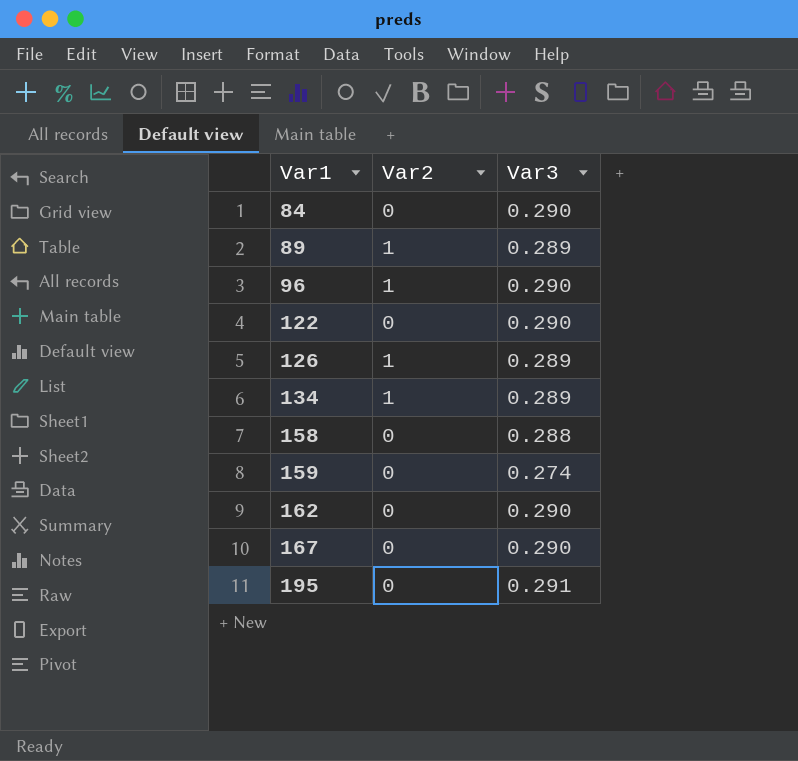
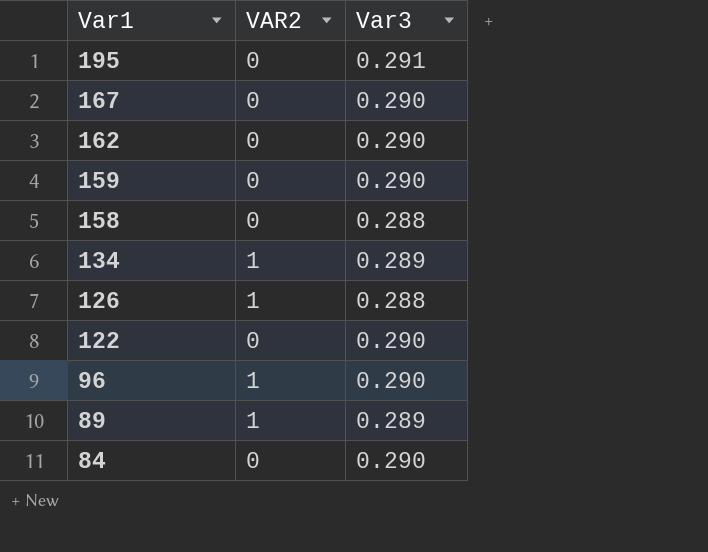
row order: Var1 ascending -> Var1 descending
column name: Var2 -> VAR2
159 | Var3: 0.274 -> 0.290
126 | Var3: 0.289 -> 0.288

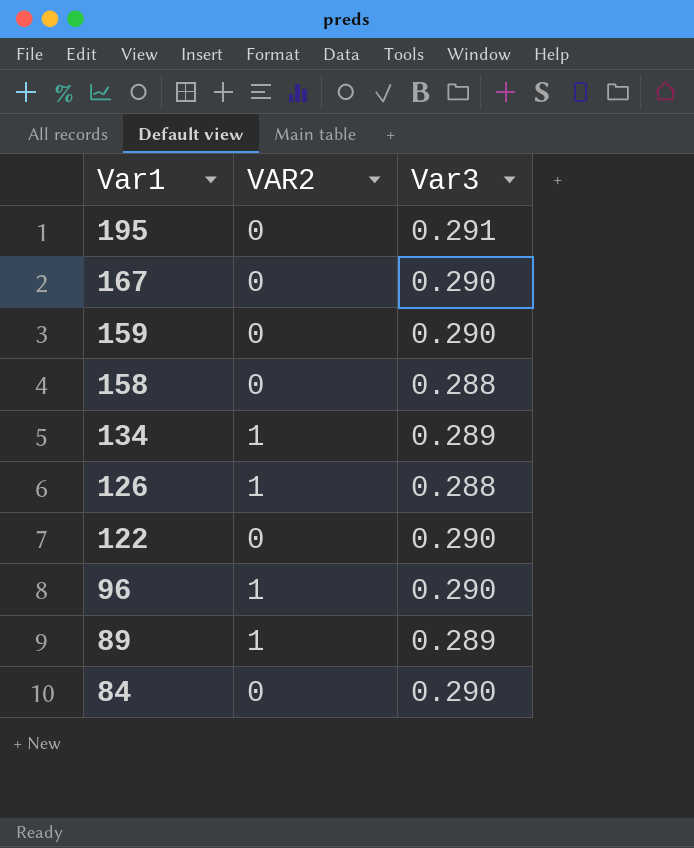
row 162: 0 | 0.290 -> none

